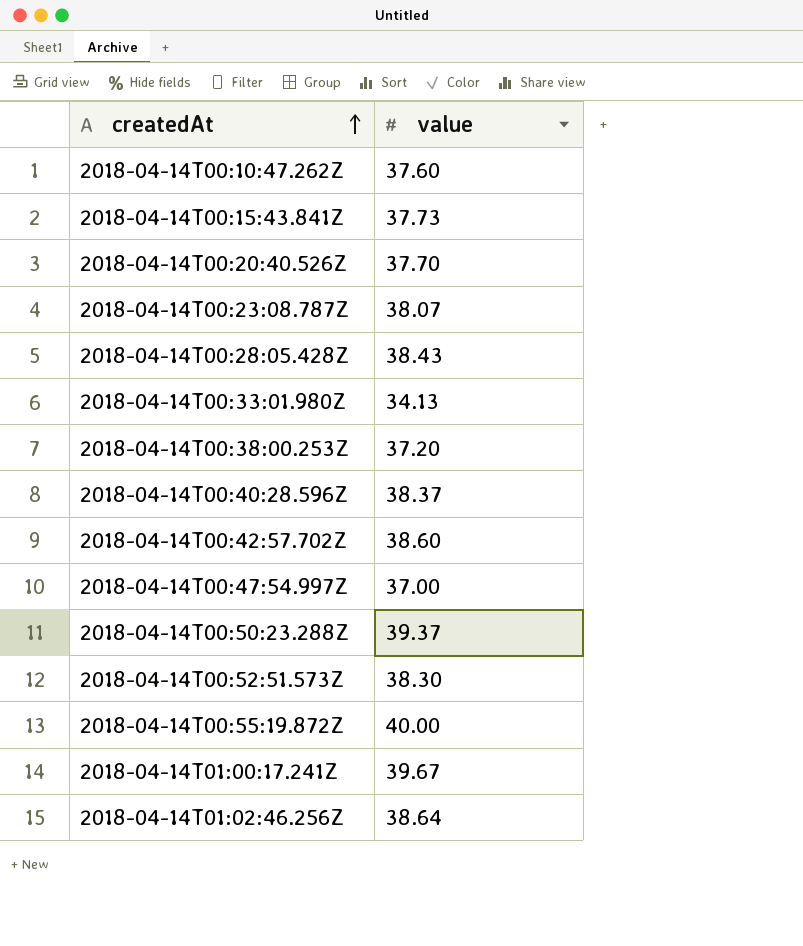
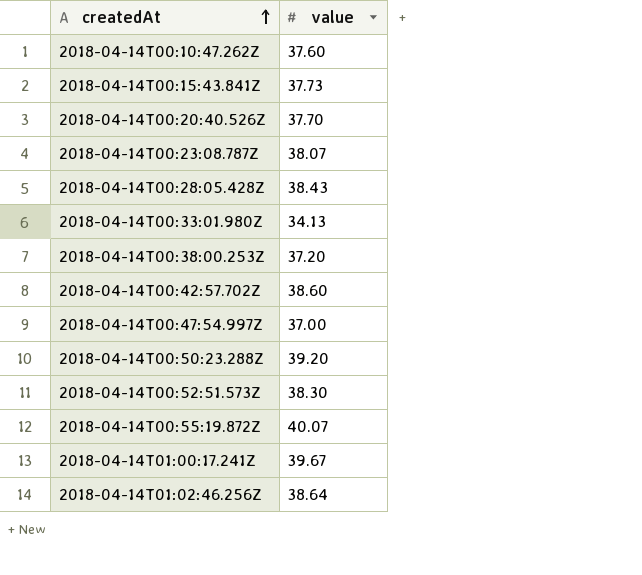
row 2018-04-14T00:40:28.596Z: 38.37 -> none
2018-04-14T00:50:23.288Z | value: 39.37 -> 39.20
2018-04-14T00:55:19.872Z | value: 40.00 -> 40.07

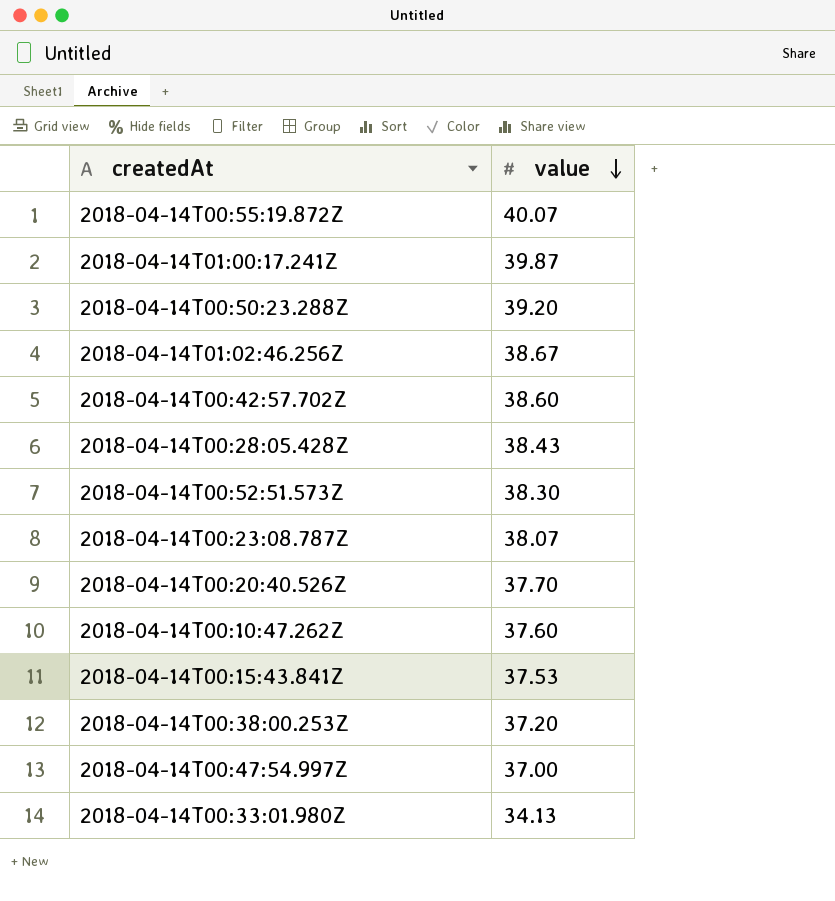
row order: createdAt ascending -> value descending
2018-04-14T01:00:17.241Z | value: 39.67 -> 39.87
2018-04-14T01:02:46.256Z | value: 38.64 -> 38.67
2018-04-14T00:15:43.841Z | value: 37.73 -> 37.53

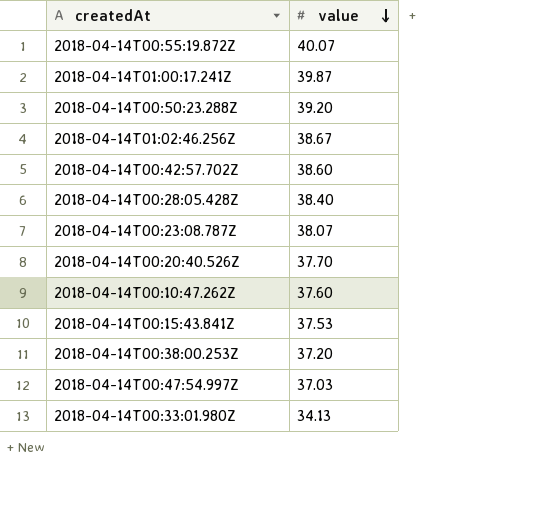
row 2018-04-14T00:52:51.573Z: 38.30 -> none
2018-04-14T00:28:05.428Z | value: 38.43 -> 38.40
2018-04-14T00:47:54.997Z | value: 37.00 -> 37.03

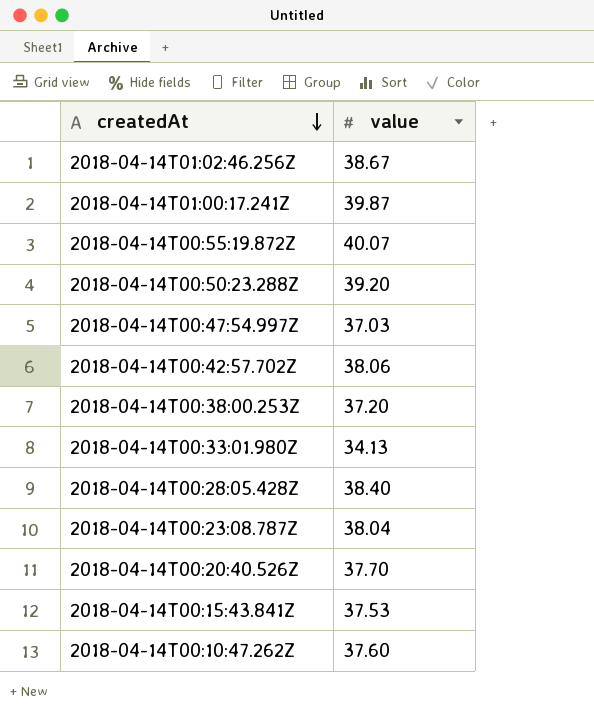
row order: value descending -> createdAt descending
2018-04-14T00:42:57.702Z | value: 38.60 -> 38.06
2018-04-14T00:23:08.787Z | value: 38.07 -> 38.04

